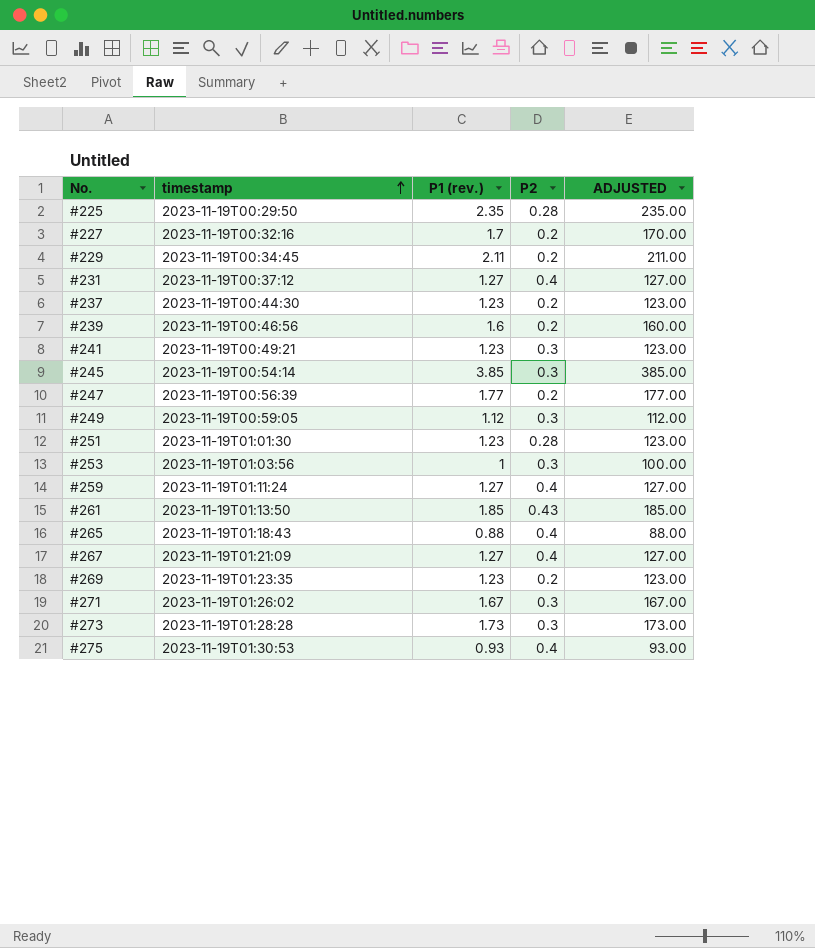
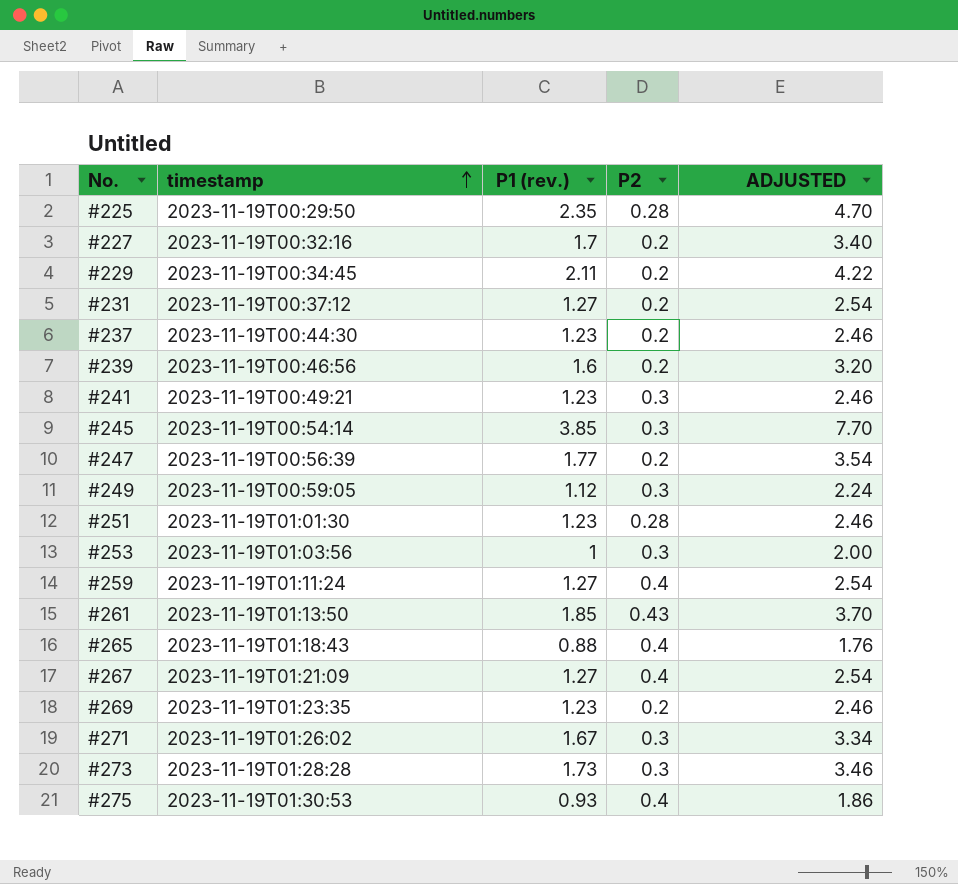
column ADJUSTED | formula: [P1 (rev.)] * 100 -> [P1 (rev.)] * 2
#231 | P2: 0.4 -> 0.2

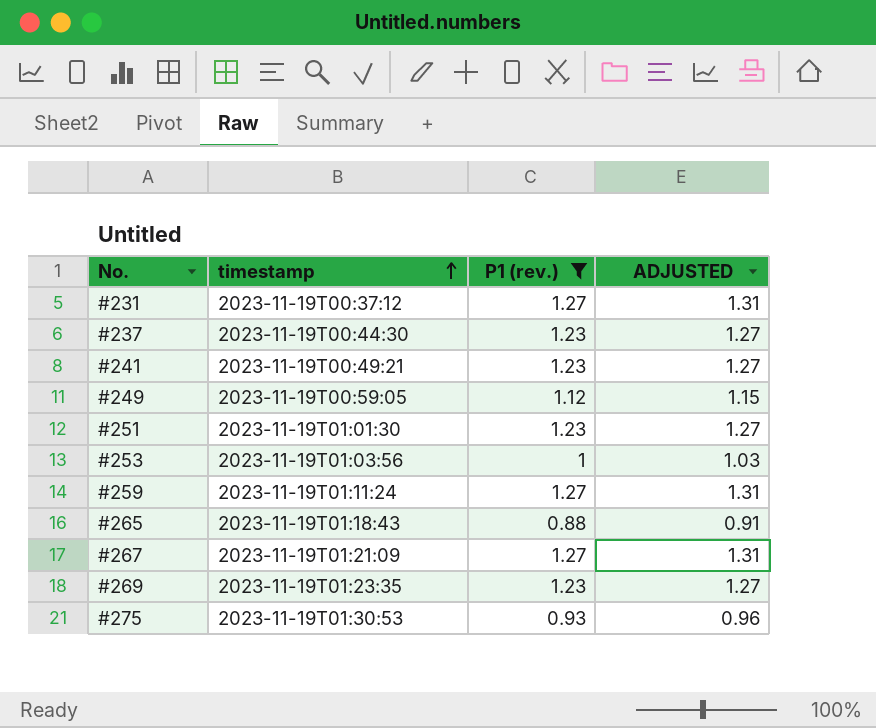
filter: none -> P1 (rev.) <= 1.27
column P2 | position: 4 -> none
column ADJUSTED | formula: [P1 (rev.)] * 2 -> [P1 (rev.)] * 1.03

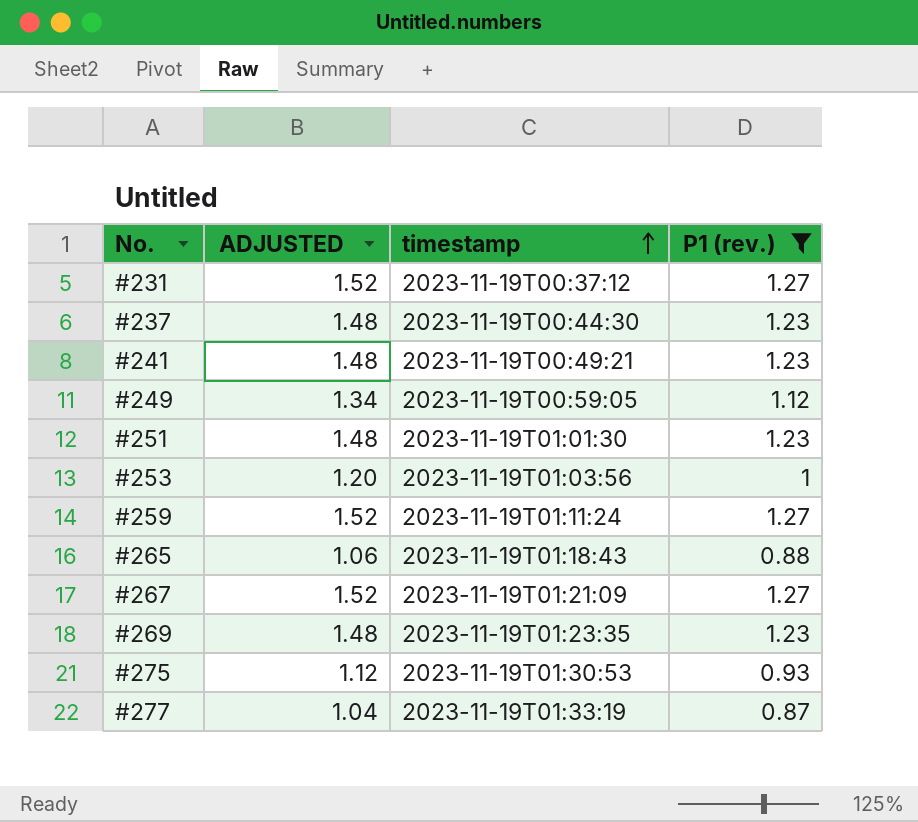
column ADJUSTED | formula: [P1 (rev.)] * 1.03 -> [P1 (rev.)] * 1.2
column ADJUSTED | position: 4 -> 2
row #277: none -> 1.04 | 2023-11-19T01:33:19 | 0.87

